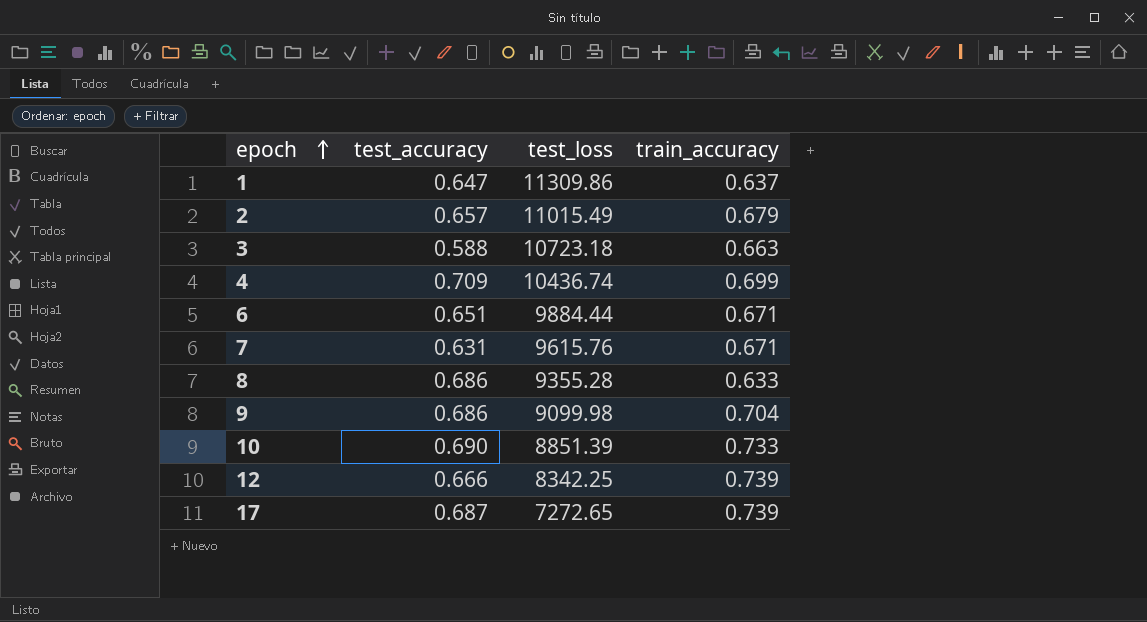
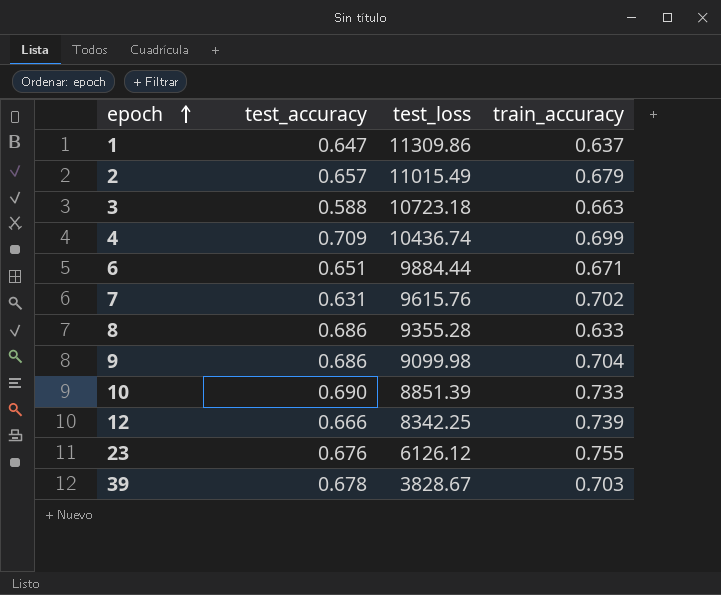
row 17: 0.687 | 7272.65 | 0.739 -> none
7 | train_accuracy: 0.671 -> 0.702
row 23: none -> 0.676 | 6126.12 | 0.755
row 39: none -> 0.678 | 3828.67 | 0.703

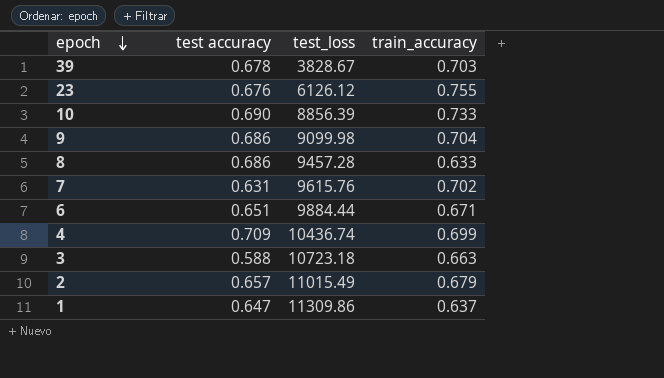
row order: epoch ascending -> epoch descending
column name: test_accuracy -> test accuracy
row 12: 0.666 | 8342.25 | 0.739 -> none
10 | test_loss: 8851.39 -> 8856.39
8 | test_loss: 9355.28 -> 9457.28

